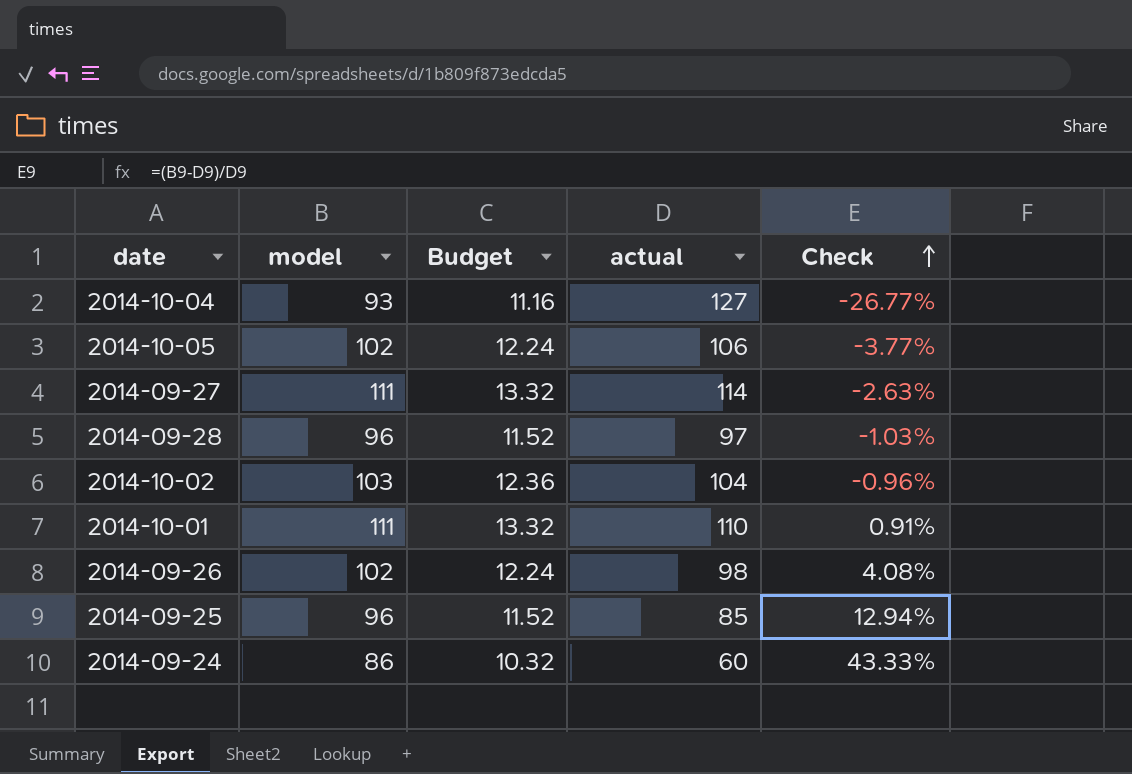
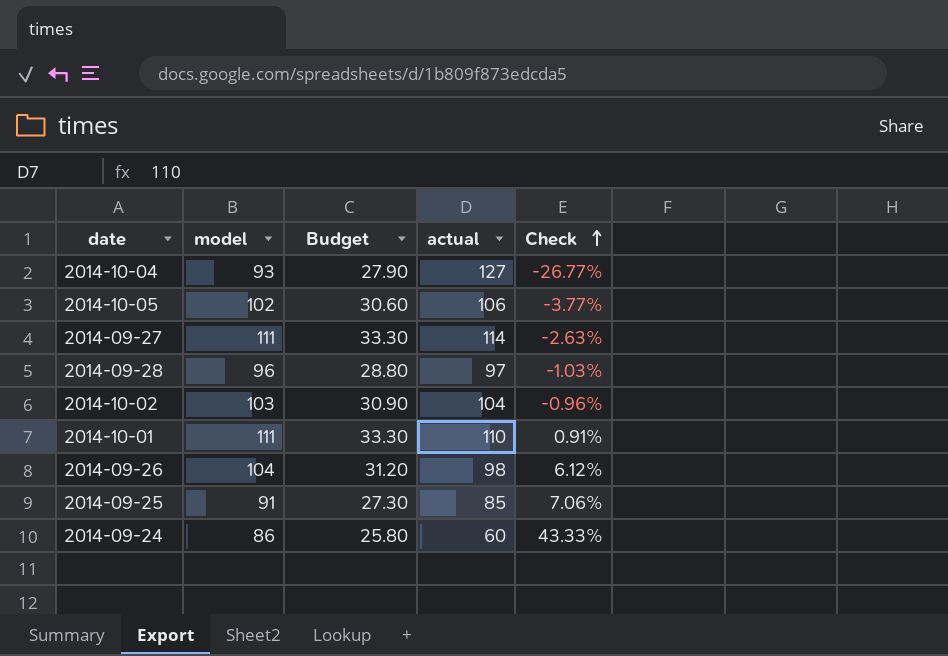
column Budget | formula: [model] * 0.12 -> [model] * 0.3
2014-09-26 | model: 102 -> 104
2014-09-26 | Check: 4.08% -> 6.12%
2014-09-25 | model: 96 -> 91
2014-09-25 | Check: 12.94% -> 7.06%

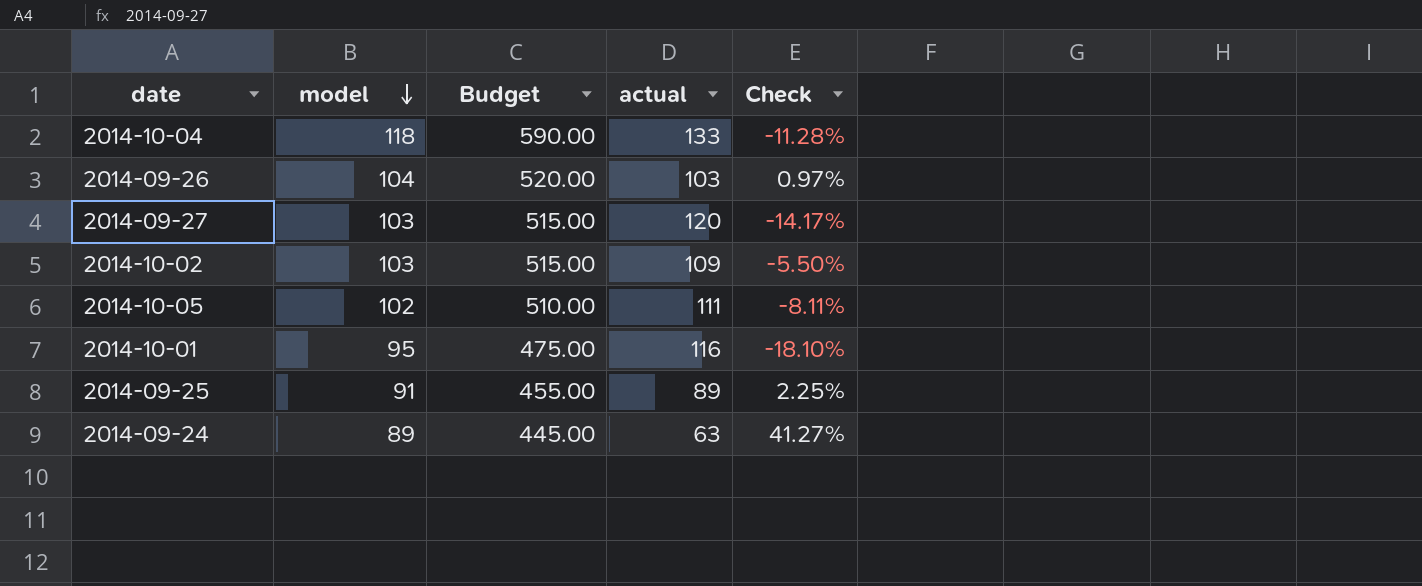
row order: Check ascending -> model descending
column Budget | formula: [model] * 0.3 -> [model] * 5
row 2014-09-28: 96 | 28.80 | 97 | -1.03% -> none
2014-10-04 | model: 93 -> 118
2014-10-04 | actual: 127 -> 133
2014-10-04 | Check: -26.77% -> -11.28%
2014-09-26 | actual: 98 -> 103
2014-09-26 | Check: 6.12% -> 0.97%
2014-09-27 | model: 111 -> 103
2014-09-27 | actual: 114 -> 120
2014-09-27 | Check: -2.63% -> -14.17%
2014-10-02 | actual: 104 -> 109
2014-10-02 | Check: -0.96% -> -5.50%
2014-10-05 | actual: 106 -> 111
2014-10-05 | Check: -3.77% -> -8.11%
2014-10-01 | model: 111 -> 95
2014-10-01 | actual: 110 -> 116
2014-10-01 | Check: 0.91% -> -18.10%
2014-09-25 | actual: 85 -> 89
2014-09-25 | Check: 7.06% -> 2.25%
2014-09-24 | model: 86 -> 89
2014-09-24 | actual: 60 -> 63
2014-09-24 | Check: 43.33% -> 41.27%

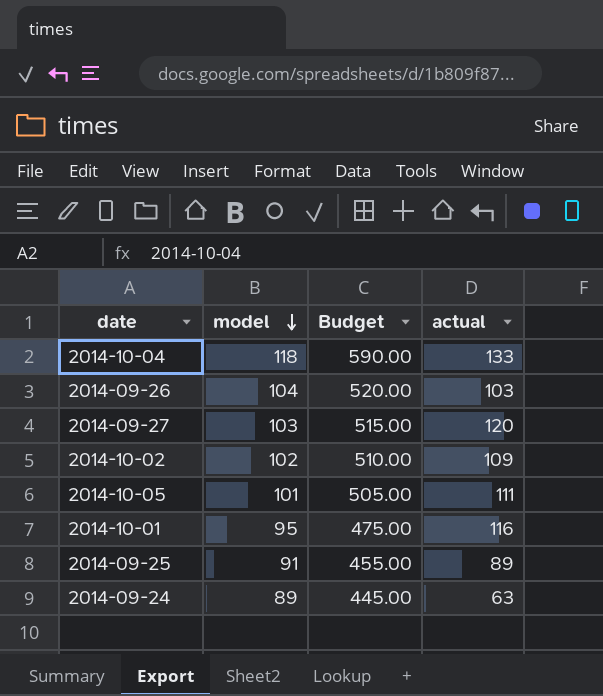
column Check | formula: ([model] - [actual]) / [actual] -> none
2014-10-02 | model: 103 -> 102
2014-10-02 | Budget: 515.00 -> 510.00
2014-10-05 | model: 102 -> 101
2014-10-05 | Budget: 510.00 -> 505.00

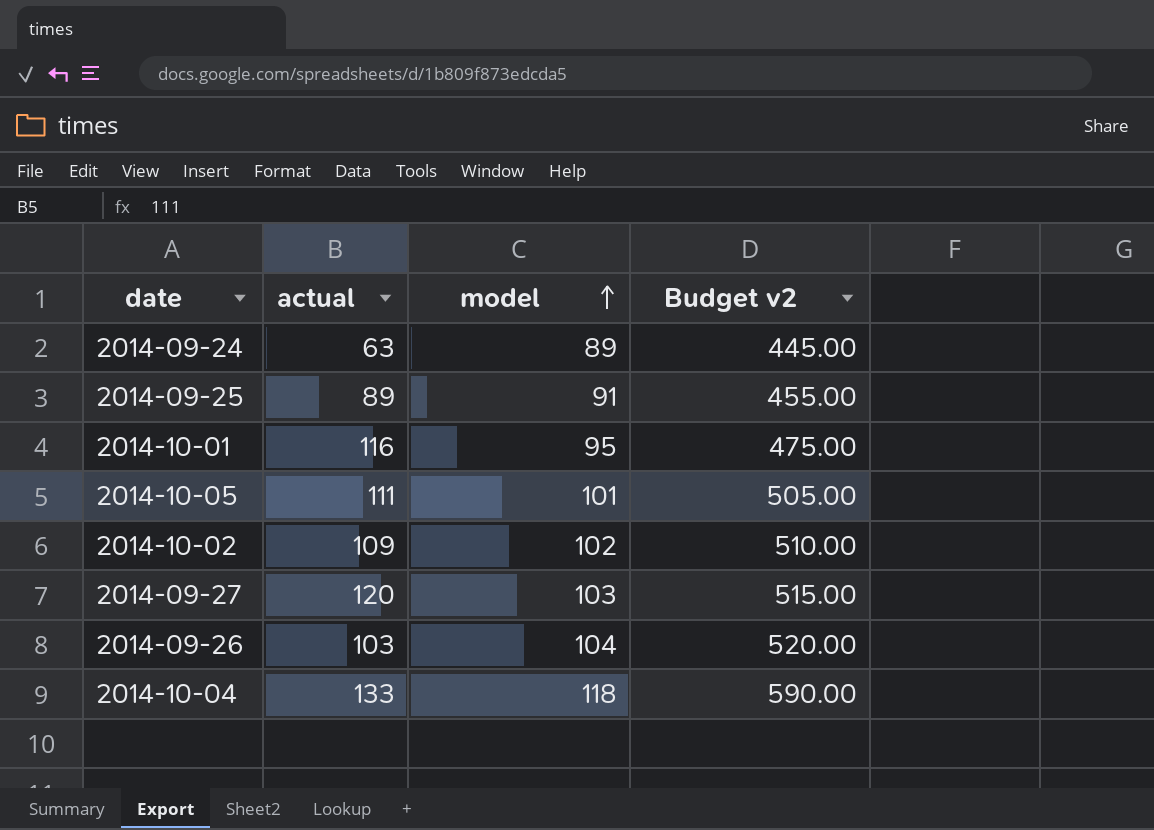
row order: model descending -> model ascending
column actual | position: 4 -> 2
column name: Budget -> Budget v2

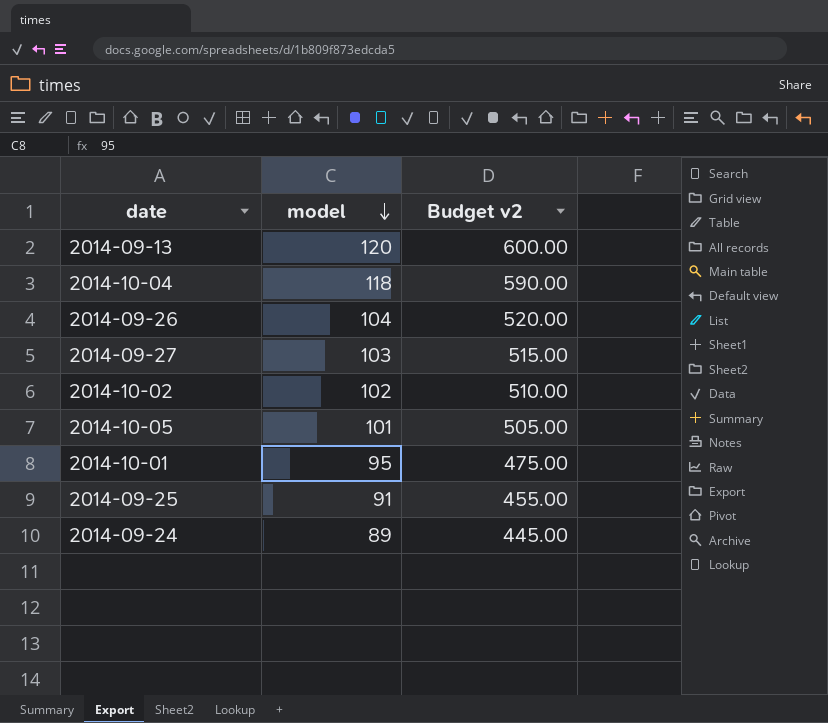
row order: model ascending -> model descending
column actual | position: 2 -> none
row 2014-09-13: none -> 120 | 600.00

